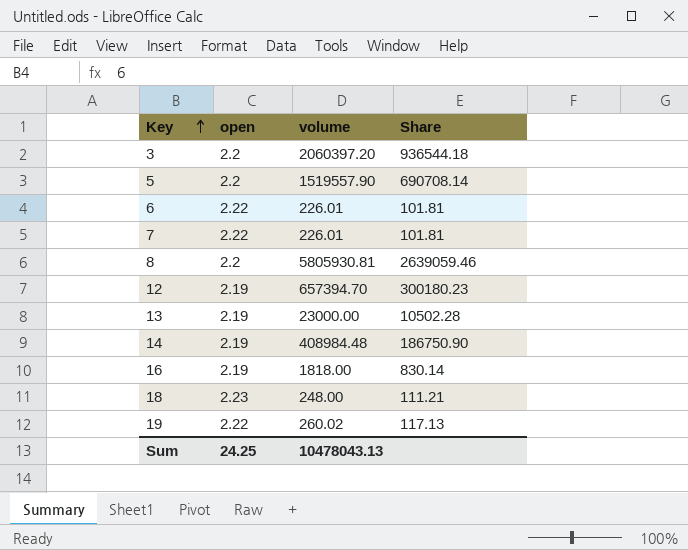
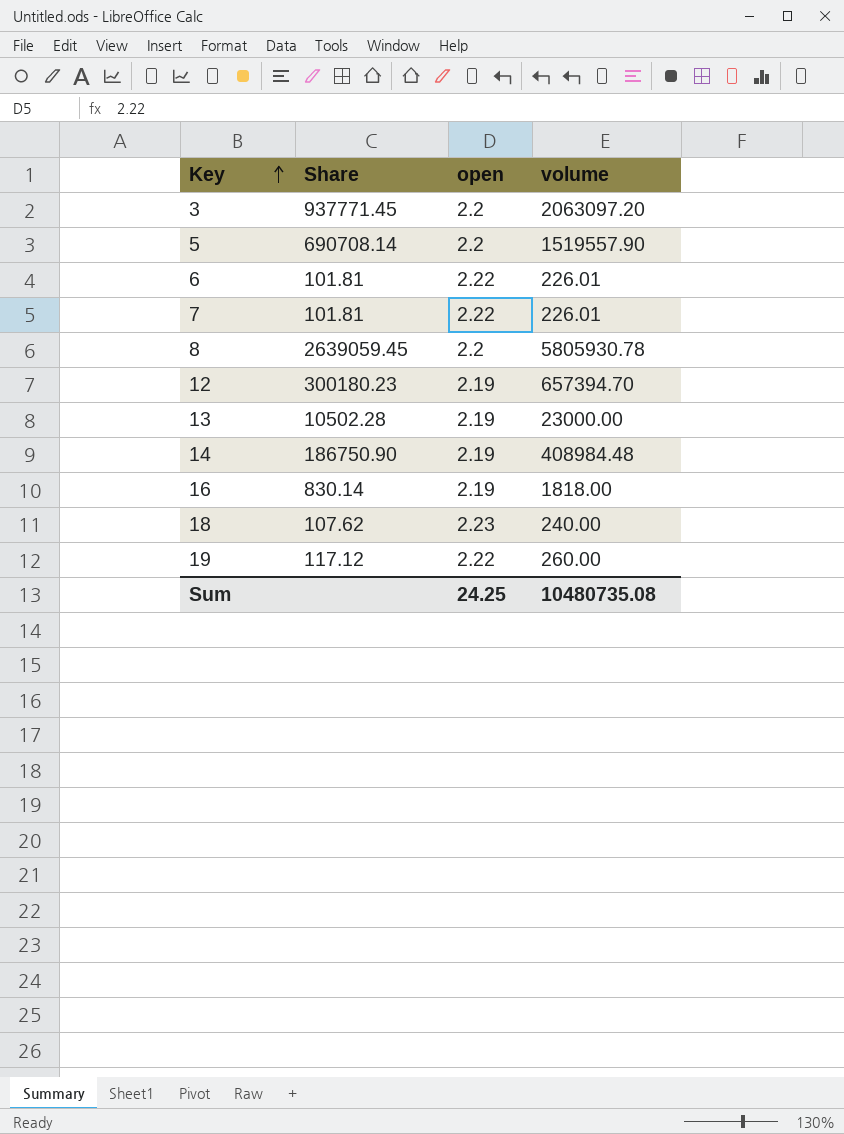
column Share | position: 4 -> 2
3 | Share: 936544.18 -> 937771.45
3 | volume: 2060397.20 -> 2063097.20
8 | Share: 2639059.46 -> 2639059.45
8 | volume: 5805930.81 -> 5805930.78
18 | Share: 111.21 -> 107.62
18 | volume: 248.00 -> 240.00
19 | Share: 117.13 -> 117.12
19 | volume: 260.02 -> 260.00
Sum | volume: 10478043.13 -> 10480735.08

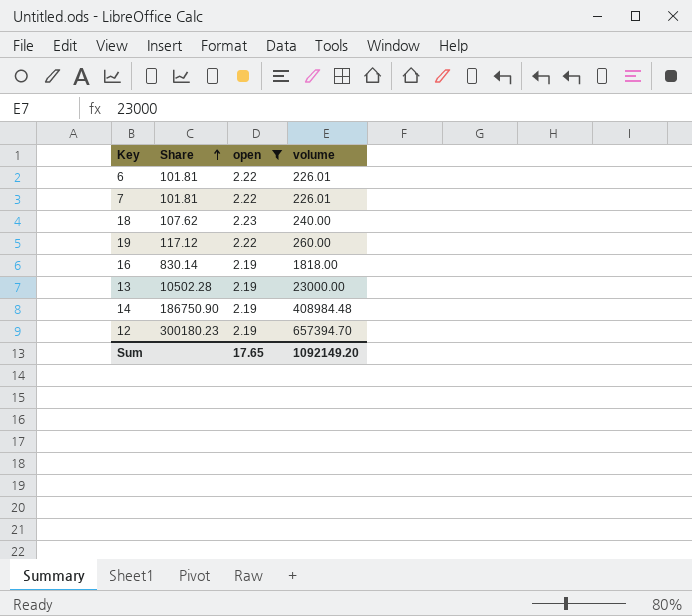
filter: none -> open != 2.2
row order: Key ascending -> Share ascending
Sum | open: 24.25 -> 17.65
Sum | volume: 10480735.08 -> 1092149.20

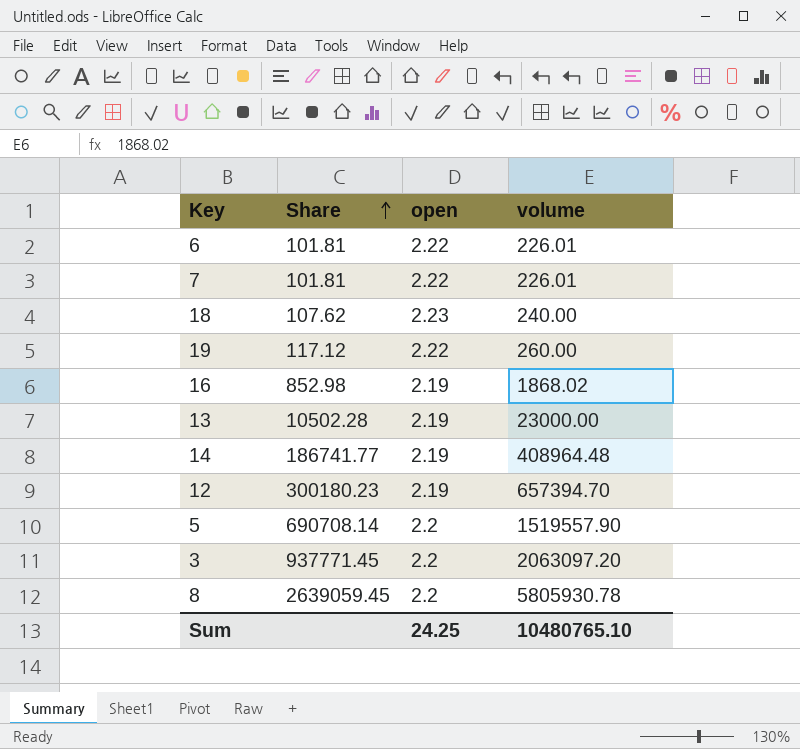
filter: open != 2.2 -> none
16 | Share: 830.14 -> 852.98
16 | volume: 1818.00 -> 1868.02
14 | Share: 186750.90 -> 186741.77
14 | volume: 408984.48 -> 408964.48
Sum | open: 17.65 -> 24.25
Sum | volume: 1092149.20 -> 10480765.10

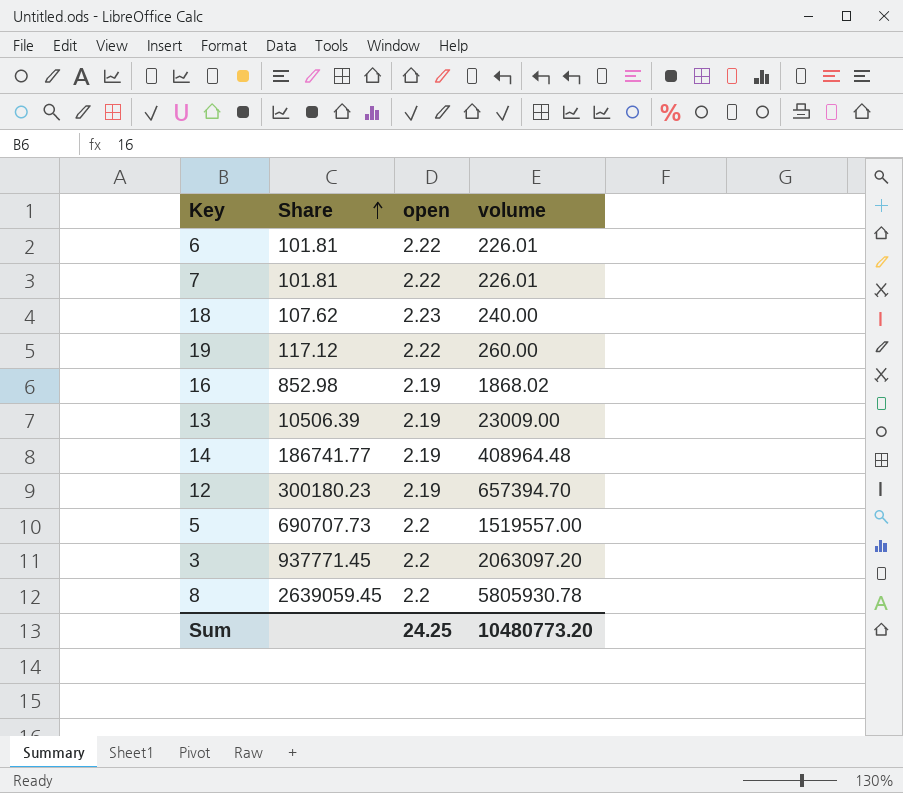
13 | Share: 10502.28 -> 10506.39
13 | volume: 23000.00 -> 23009.00
5 | Share: 690708.14 -> 690707.73
5 | volume: 1519557.90 -> 1519557.00
Sum | volume: 10480765.10 -> 10480773.20

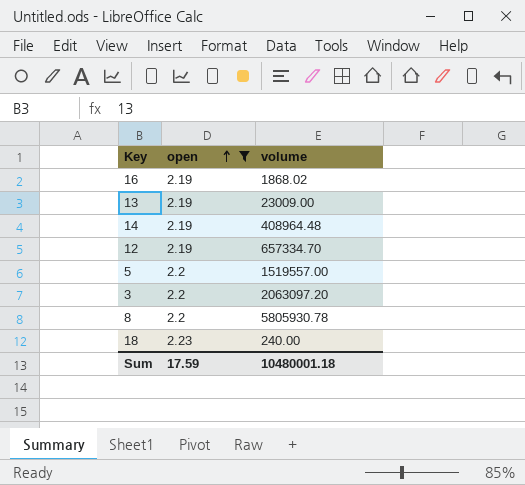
filter: none -> open != 2.22
row order: Share ascending -> open ascending
column Share | formula: [volume] / [open] -> none
12 | volume: 657394.70 -> 657334.70
Sum | open: 24.25 -> 17.59
Sum | volume: 10480773.20 -> 10480001.18

